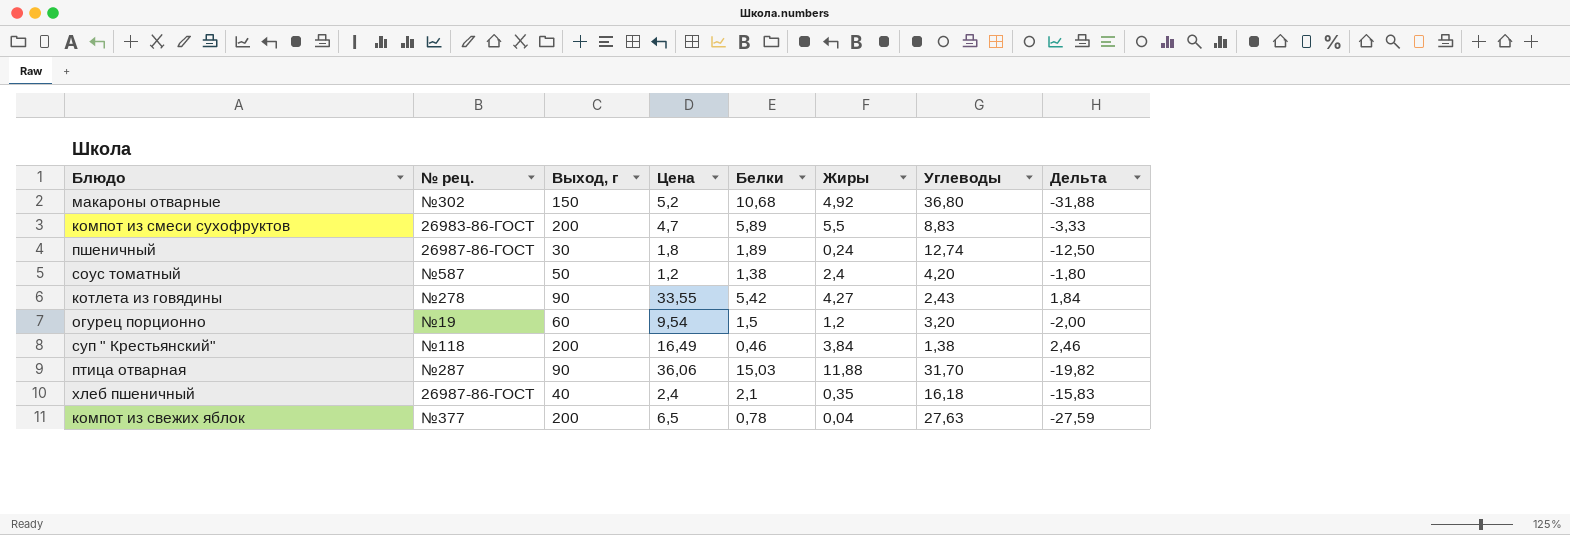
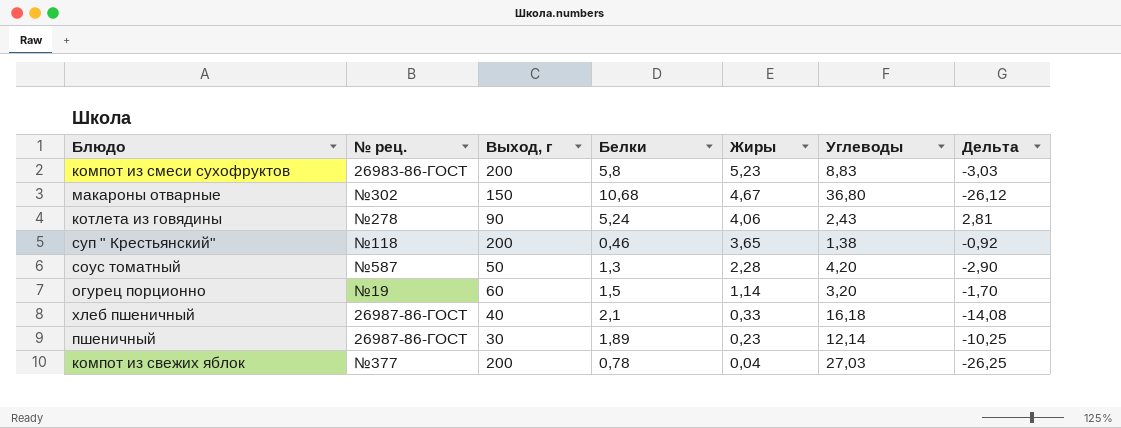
row order: none -> Жиры descending
column Цена | position: 4 -> none
column Дельта | formula: [Жиры] - [Углеводы] -> [Белки] - [Углеводы]
row птица отварная: №287 | 90 | 36,06 | 15,03 | 11,88 | 31,70 | -19,82 -> none
компот из смеси сухофруктов | Белки: 5,89 -> 5,8
компот из смеси сухофруктов | Жиры: 5,5 -> 5,23
макароны отварные | Жиры: 4,92 -> 4,67
котлета из говядины | Белки: 5,42 -> 5,24
котлета из говядины | Жиры: 4,27 -> 4,06
суп " Крестьянский" | Жиры: 3,84 -> 3,65
соус томатный | Белки: 1,38 -> 1,3
соус томатный | Жиры: 2,4 -> 2,28
огурец порционно | Жиры: 1,2 -> 1,14
хлеб пшеничный | Жиры: 0,35 -> 0,33
пшеничный | Жиры: 0,24 -> 0,23
пшеничный | Углеводы: 12,74 -> 12,14
компот из свежих яблок | Углеводы: 27,63 -> 27,03

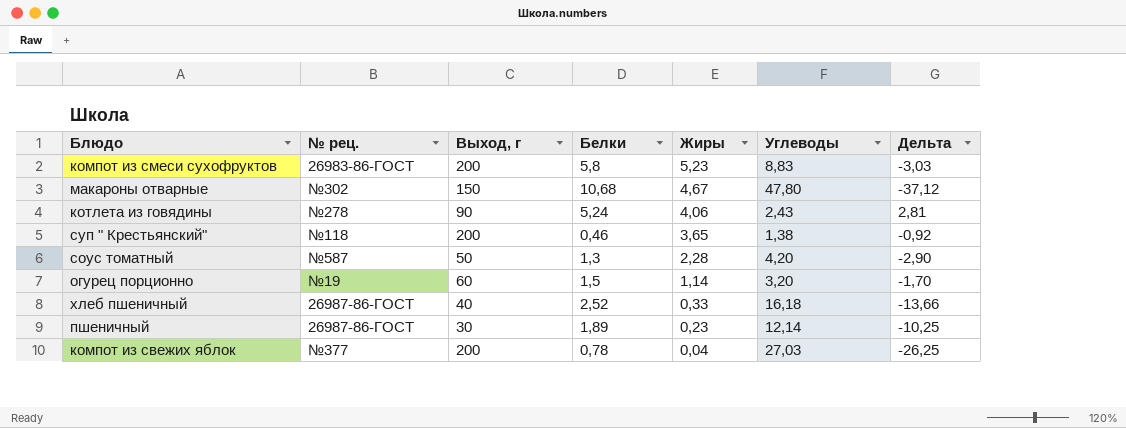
макароны отварные | Углеводы: 36,80 -> 47,80
макароны отварные | Дельта: -26,12 -> -37,12
хлеб пшеничный | Белки: 2,1 -> 2,52
хлеб пшеничный | Дельта: -14,08 -> -13,66

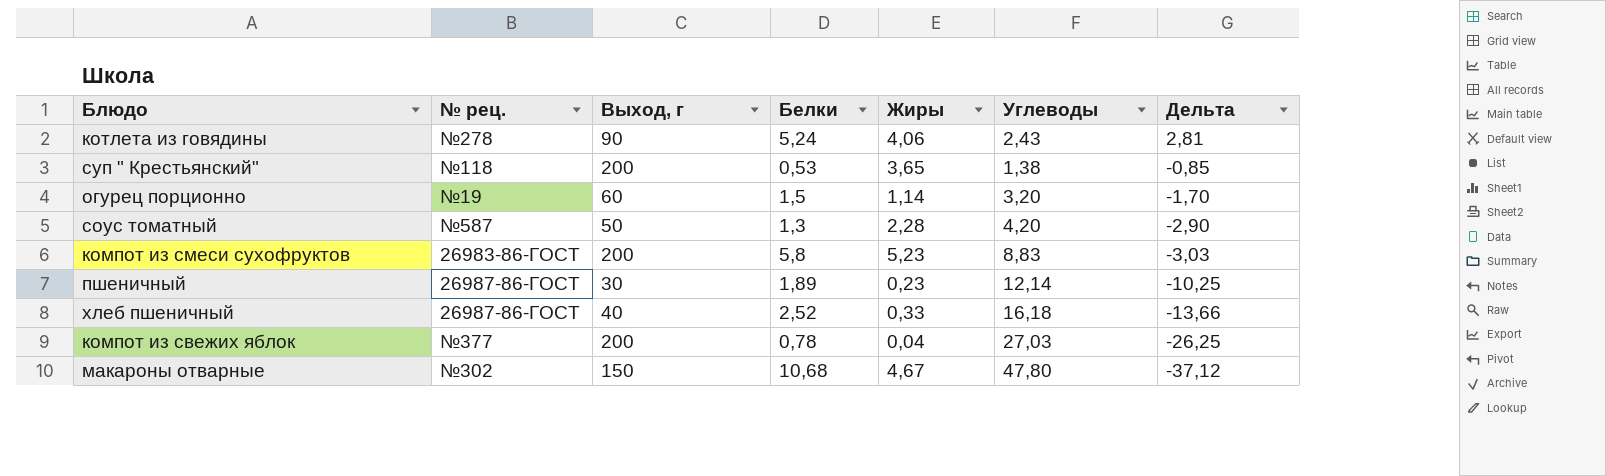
row order: Жиры descending -> Дельта descending
суп " Крестьянский" | Белки: 0,46 -> 0,53
суп " Крестьянский" | Дельта: -0,92 -> -0,85

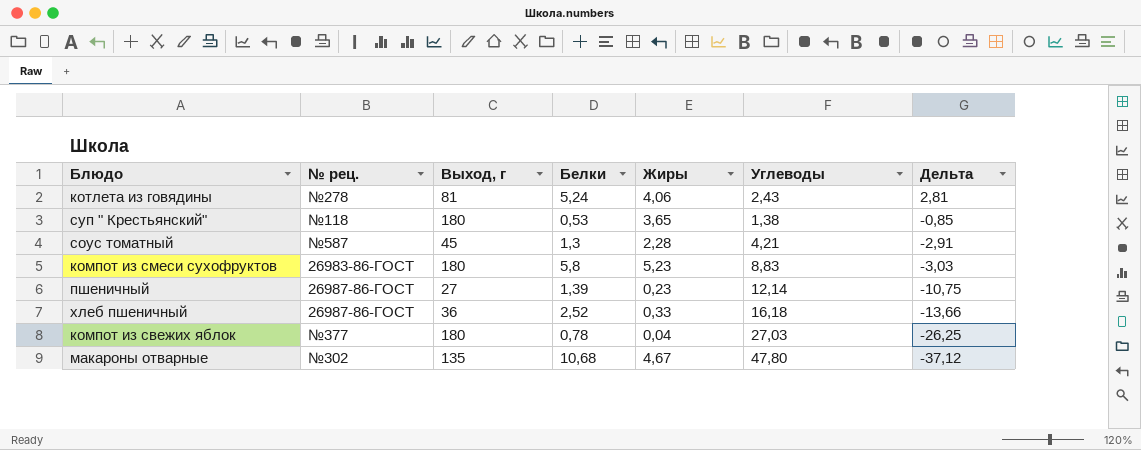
row огурец порционно: №19 | 60 | 1,5 | 1,14 | 3,20 | -1,70 -> none
котлета из говядины | Выход, г: 90 -> 81
суп " Крестьянский" | Выход, г: 200 -> 180
соус томатный | Выход, г: 50 -> 45
соус томатный | Углеводы: 4,20 -> 4,21
соус томатный | Дельта: -2,90 -> -2,91
компот из смеси сухофруктов | Выход, г: 200 -> 180
пшеничный | Выход, г: 30 -> 27
пшеничный | Белки: 1,89 -> 1,39
пшеничный | Дельта: -10,25 -> -10,75
хлеб пшеничный | Выход, г: 40 -> 36
компот из свежих яблок | Выход, г: 200 -> 180
макароны отварные | Выход, г: 150 -> 135

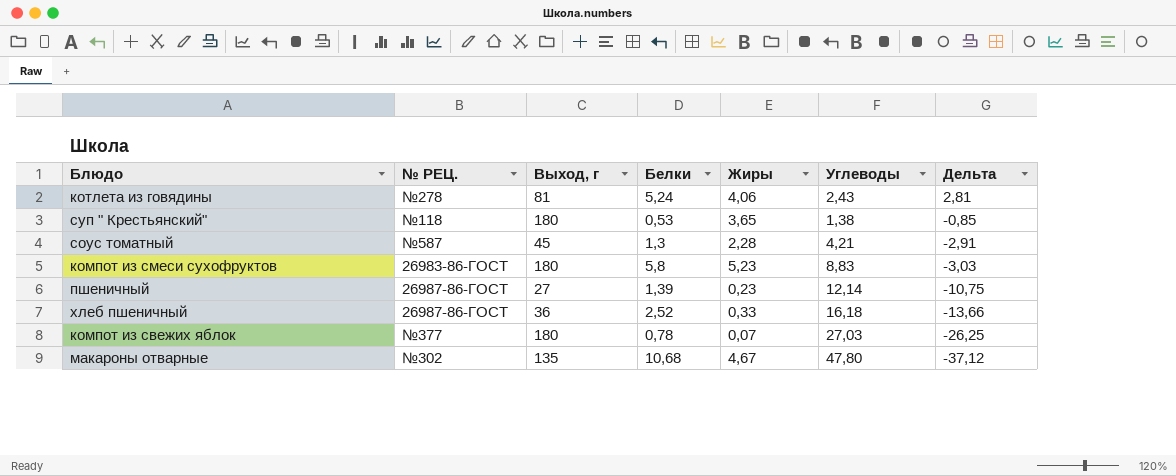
column name: № рец. -> № РЕЦ.
компот из свежих яблок | Жиры: 0,04 -> 0,07

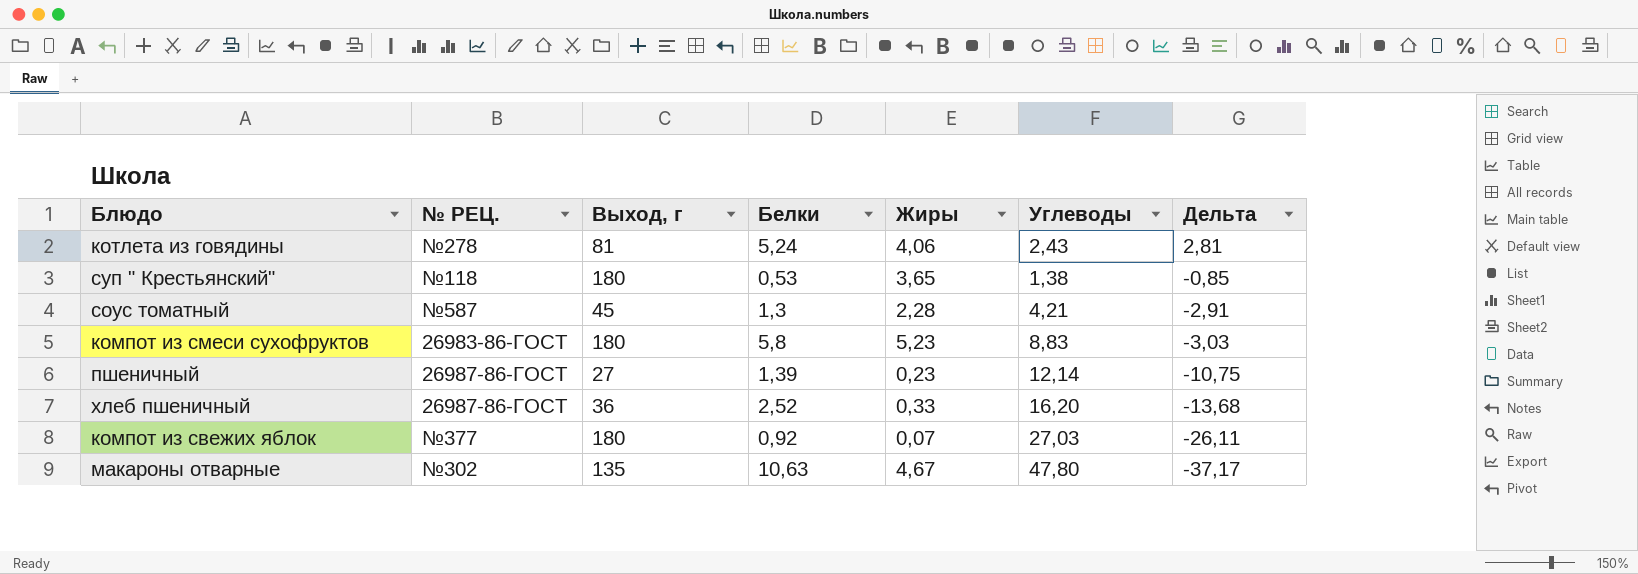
хлеб пшеничный | Углеводы: 16,18 -> 16,20
хлеб пшеничный | Дельта: -13,66 -> -13,68
компот из свежих яблок | Белки: 0,78 -> 0,92
компот из свежих яблок | Дельта: -26,25 -> -26,11
макароны отварные | Белки: 10,68 -> 10,63
макароны отварные | Дельта: -37,12 -> -37,17

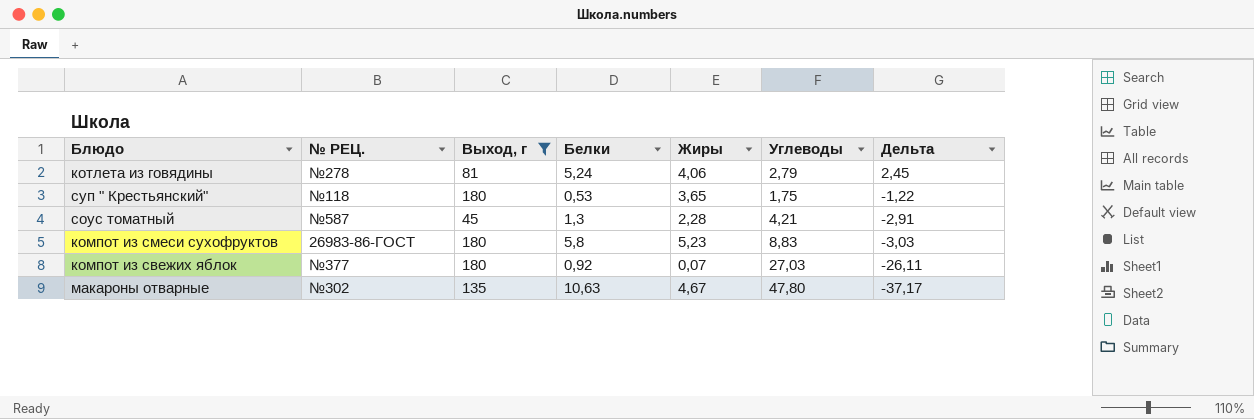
filter: none -> Выход, г >= 45
котлета из говядины | Углеводы: 2,43 -> 2,79
котлета из говядины | Дельта: 2,81 -> 2,45
суп " Крестьянский" | Углеводы: 1,38 -> 1,75
суп " Крестьянский" | Дельта: -0,85 -> -1,22

